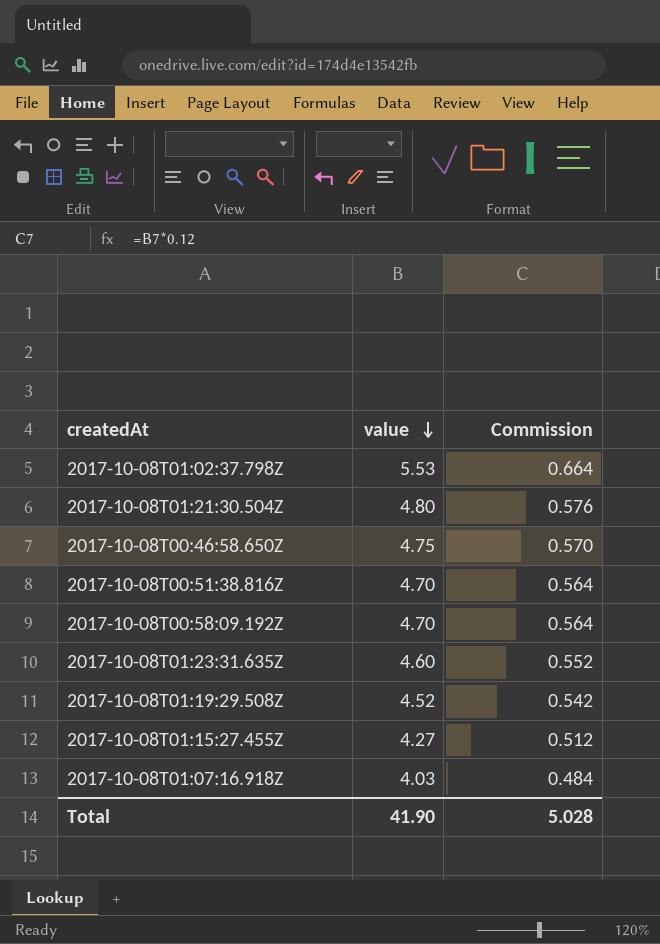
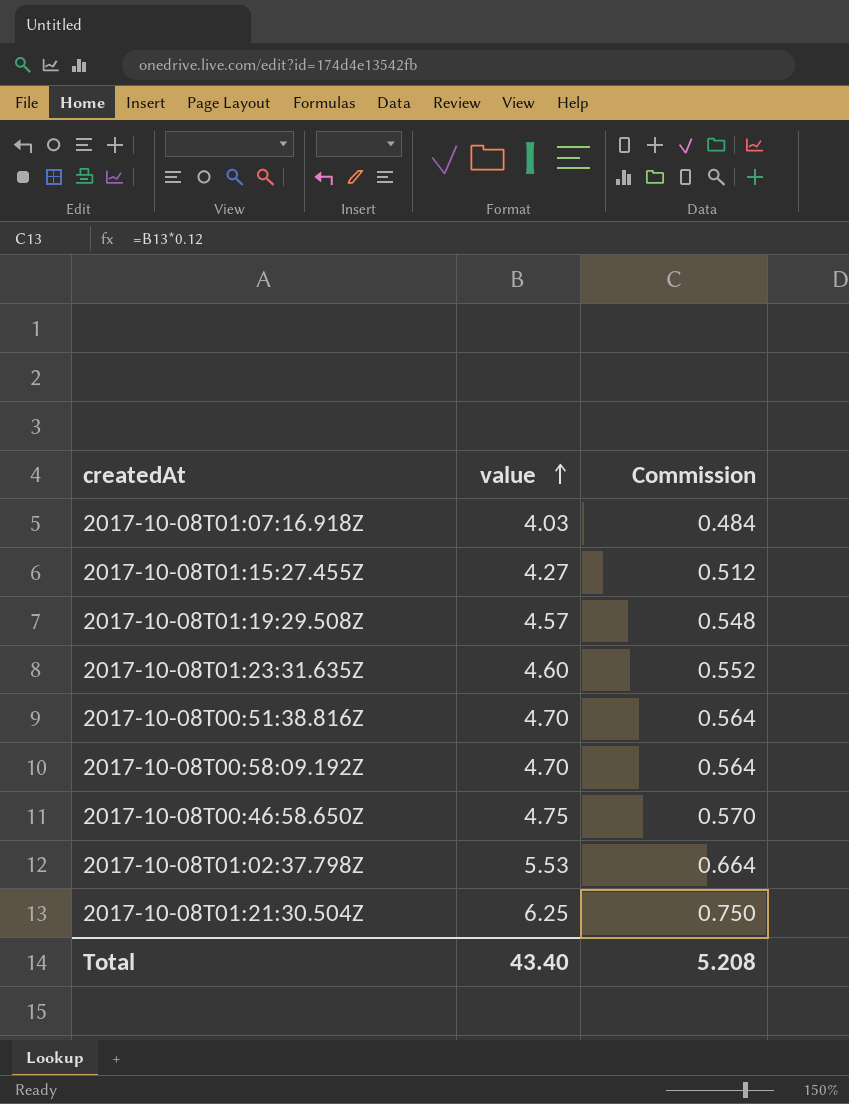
row order: value descending -> value ascending
2017-10-08T01:19:29.508Z | value: 4.52 -> 4.57
2017-10-08T01:19:29.508Z | Commission: 0.542 -> 0.548
2017-10-08T01:21:30.504Z | value: 4.80 -> 6.25
2017-10-08T01:21:30.504Z | Commission: 0.576 -> 0.750
Total | value: 41.90 -> 43.40
Total | Commission: 5.028 -> 5.208

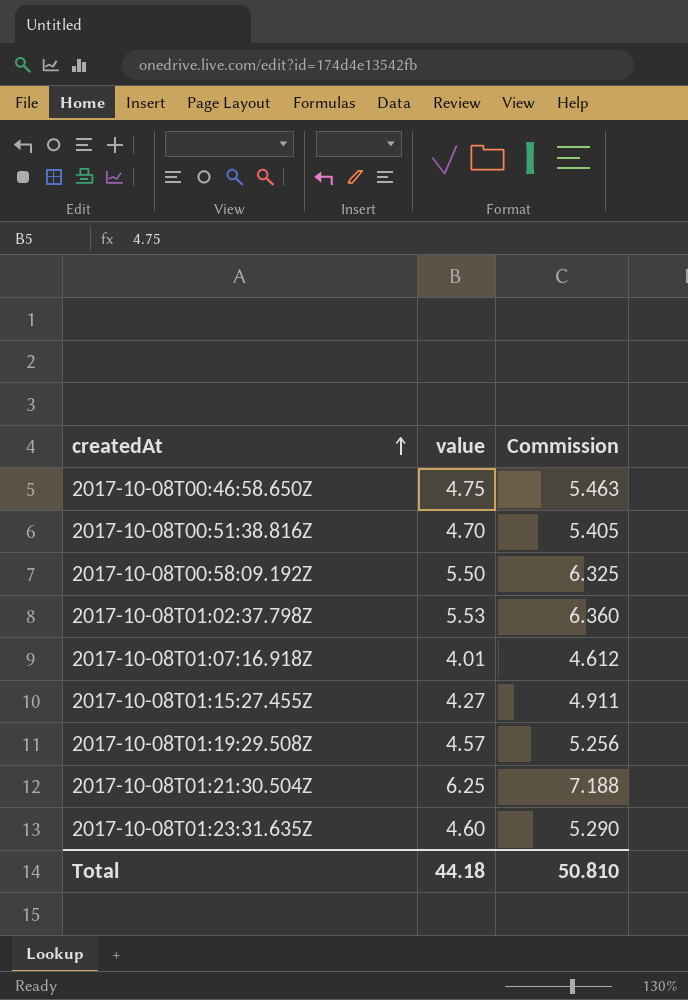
row order: value ascending -> createdAt ascending
column Commission | formula: [value] * 0.12 -> [value] * 1.15
2017-10-08T00:58:09.192Z | value: 4.70 -> 5.50
2017-10-08T01:07:16.918Z | value: 4.03 -> 4.01
Total | value: 43.40 -> 44.18
Total | Commission: 5.208 -> 50.810

